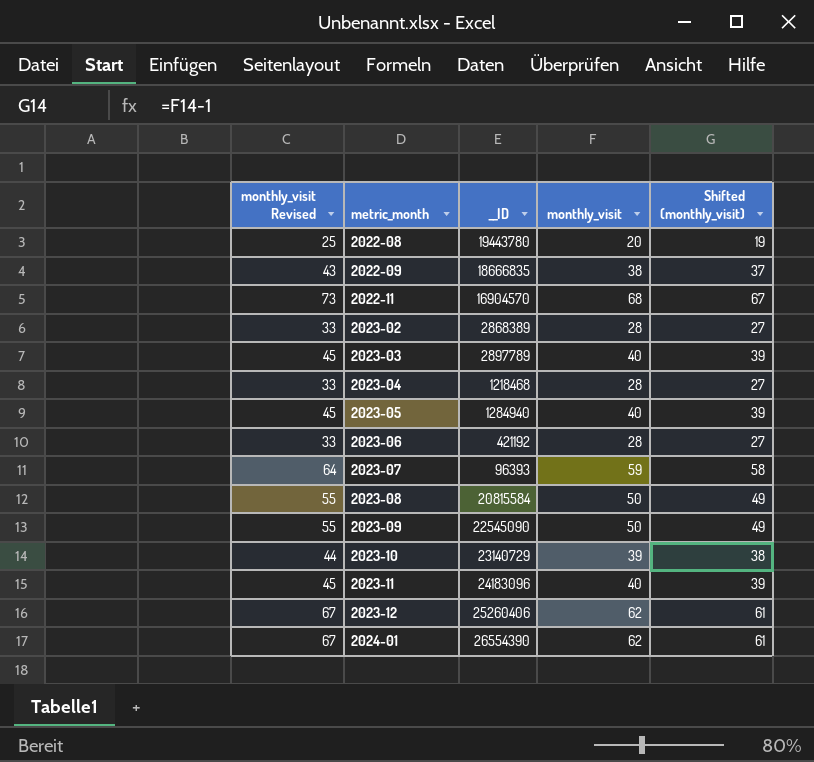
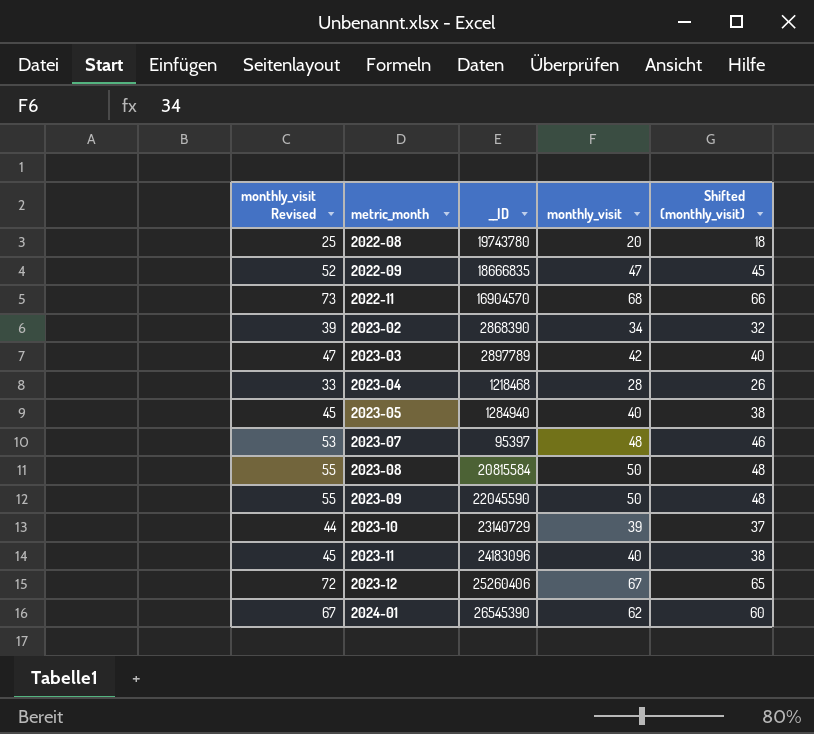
column Shifted (monthly_visit) | formula: [monthly_visit] - 1 -> [monthly_visit] - 2
row 2023-06: 33 | 421192 | 28 | 27 -> none
2022-08 | __ID: 19443780 -> 19743780
2022-09 | monthly_visit Revised: 43 -> 52
2022-09 | monthly_visit: 38 -> 47
2023-02 | monthly_visit Revised: 33 -> 39
2023-02 | __ID: 2868389 -> 2868390
2023-02 | monthly_visit: 28 -> 34
2023-03 | monthly_visit Revised: 45 -> 47
2023-03 | monthly_visit: 40 -> 42
2023-07 | monthly_visit Revised: 64 -> 53
2023-07 | __ID: 96393 -> 95397
2023-07 | monthly_visit: 59 -> 48
2023-09 | __ID: 22545090 -> 22045590
2023-12 | monthly_visit Revised: 67 -> 72
2023-12 | monthly_visit: 62 -> 67
2024-01 | __ID: 26554390 -> 26545390

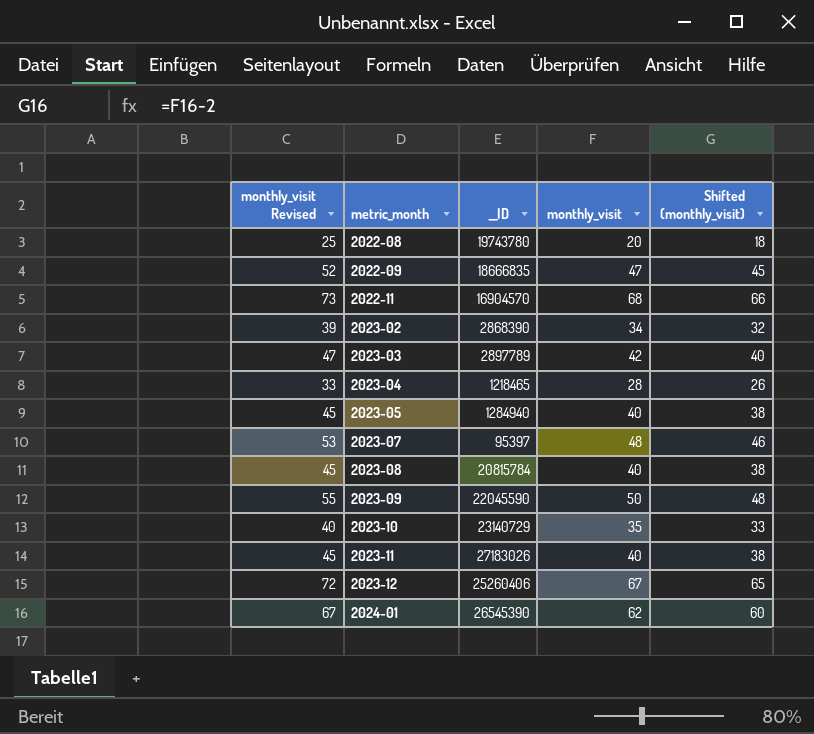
2023-04 | __ID: 1218468 -> 1218465
2023-08 | monthly_visit Revised: 55 -> 45
2023-08 | __ID: 20815584 -> 20815784
2023-08 | monthly_visit: 50 -> 40
2023-08 | Shifted (monthly_visit): 48 -> 38
2023-10 | monthly_visit Revised: 44 -> 40
2023-10 | monthly_visit: 39 -> 35
2023-10 | Shifted (monthly_visit): 37 -> 33
2023-11 | __ID: 24183096 -> 27183026

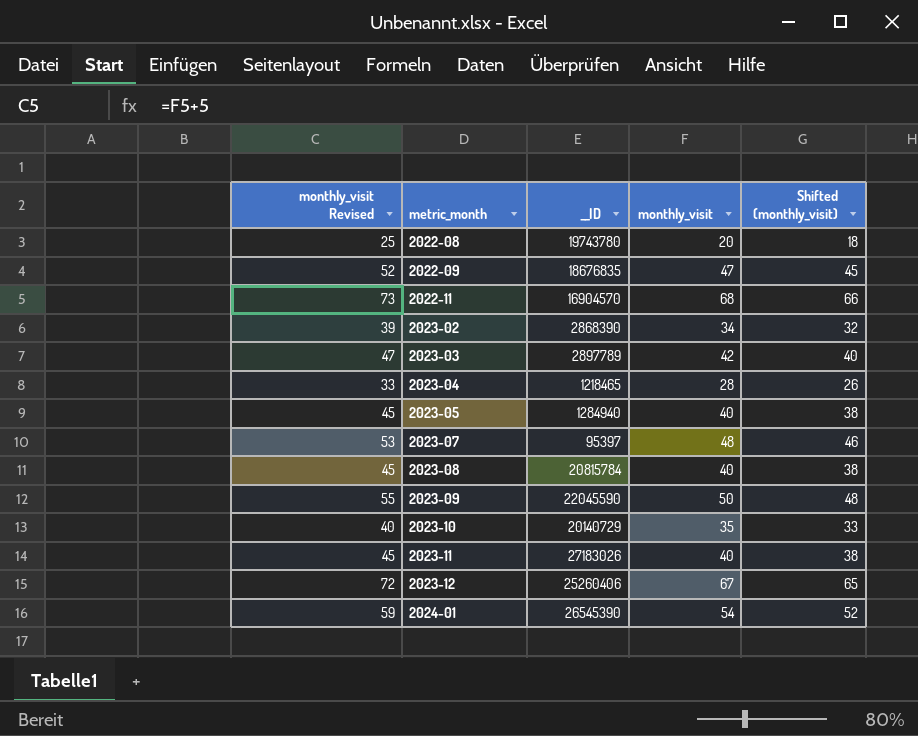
2022-09 | __ID: 18666835 -> 18676835
2023-10 | __ID: 23140729 -> 20140729
2024-01 | monthly_visit Revised: 67 -> 59
2024-01 | monthly_visit: 62 -> 54
2024-01 | Shifted (monthly_visit): 60 -> 52

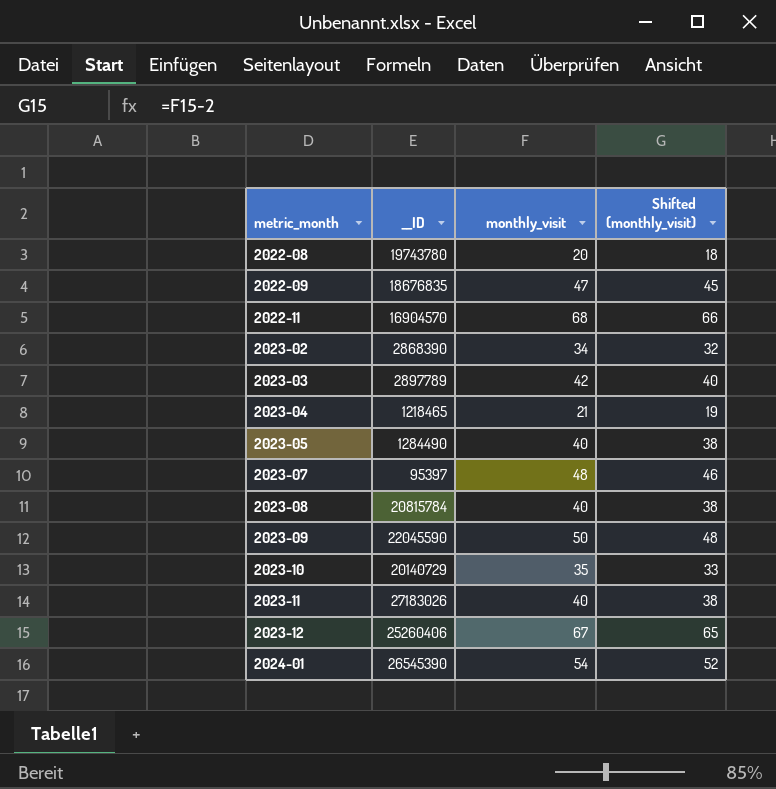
column monthly_visit Revised | formula: [monthly_visit] + 5 -> none
2023-04 | monthly_visit: 28 -> 21
2023-04 | Shifted (monthly_visit): 26 -> 19
2023-05 | __ID: 1284940 -> 1284490

